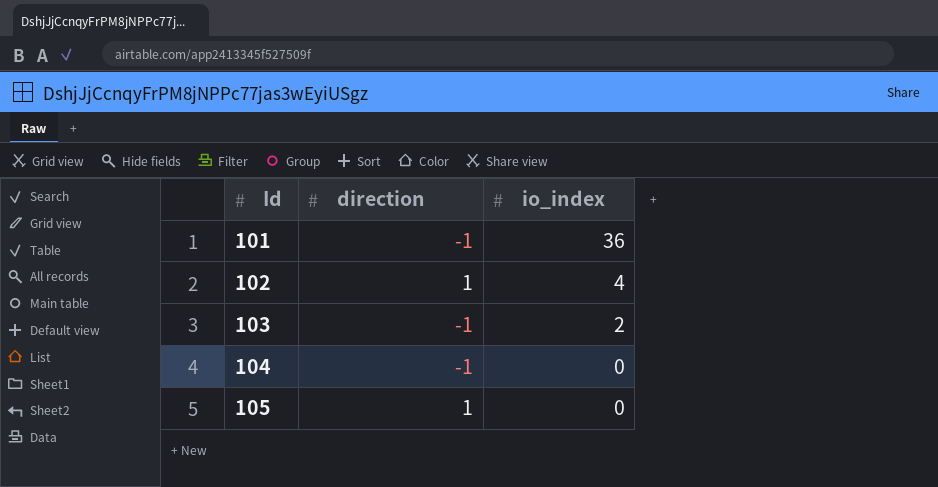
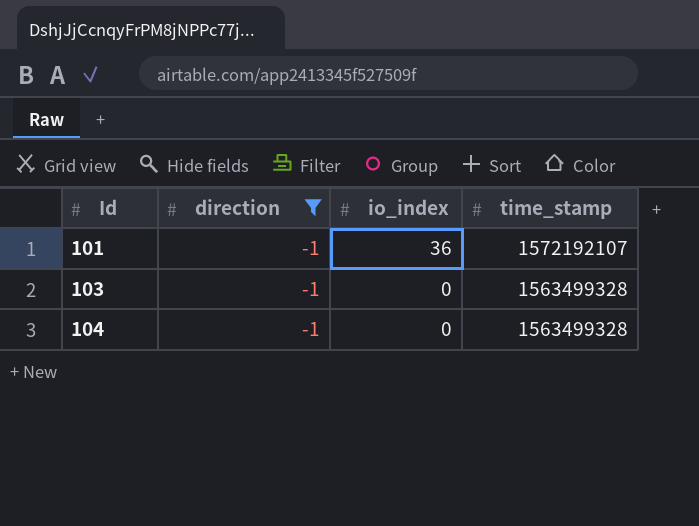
filter: none -> direction = -1
column time_stamp | position: none -> 4
103 | io_index: 2 -> 0

